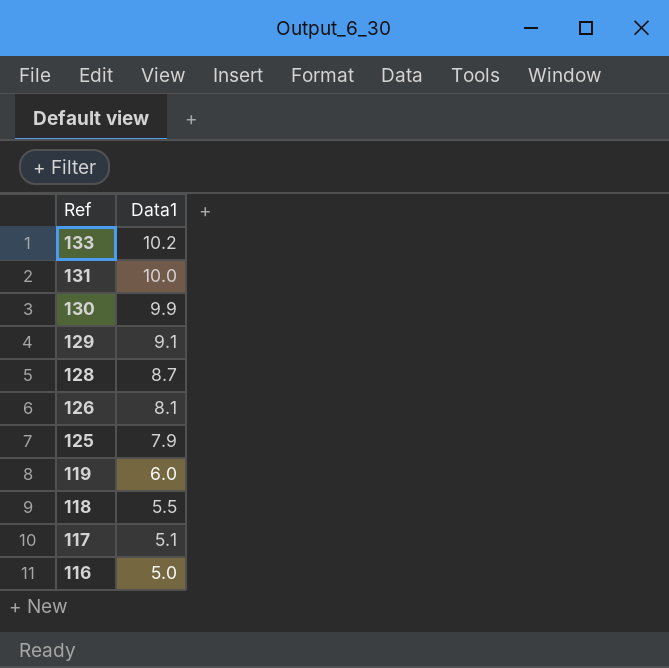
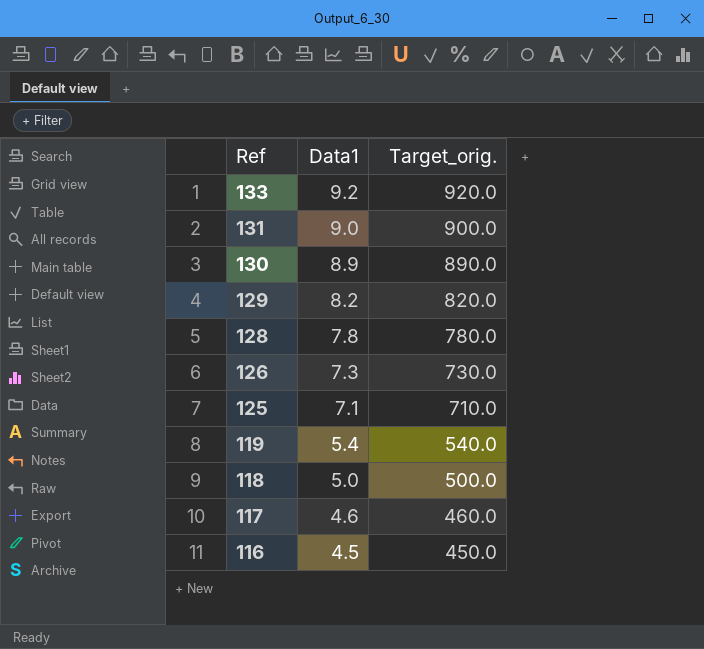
column Target_orig. | formula: none -> [Data1] * 100
133 | Data1: 10.2 -> 9.2
131 | Data1: 10.0 -> 9.0
130 | Data1: 9.9 -> 8.9
129 | Data1: 9.1 -> 8.2
128 | Data1: 8.7 -> 7.8
126 | Data1: 8.1 -> 7.3
125 | Data1: 7.9 -> 7.1
119 | Data1: 6.0 -> 5.4
118 | Data1: 5.5 -> 5.0
117 | Data1: 5.1 -> 4.6
116 | Data1: 5.0 -> 4.5

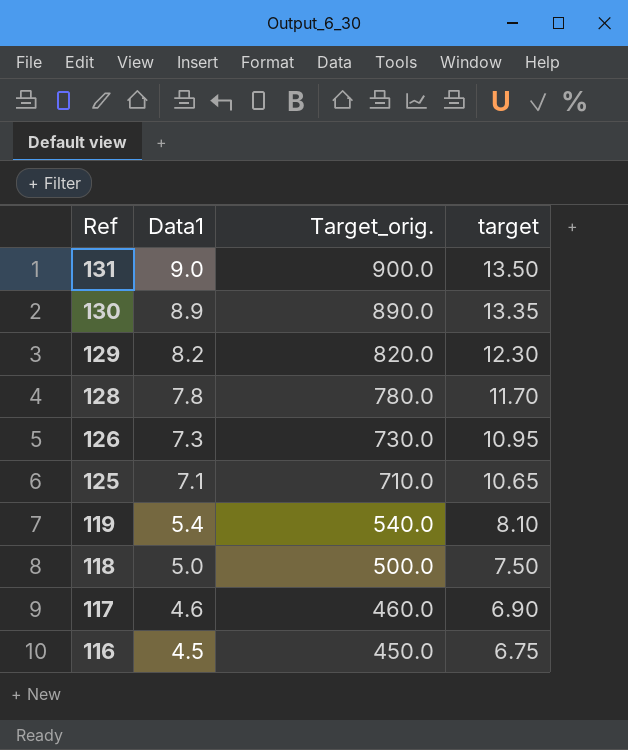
column target | formula: none -> [Data1] * 1.5
row 133: 9.2 | 920.0 -> none

